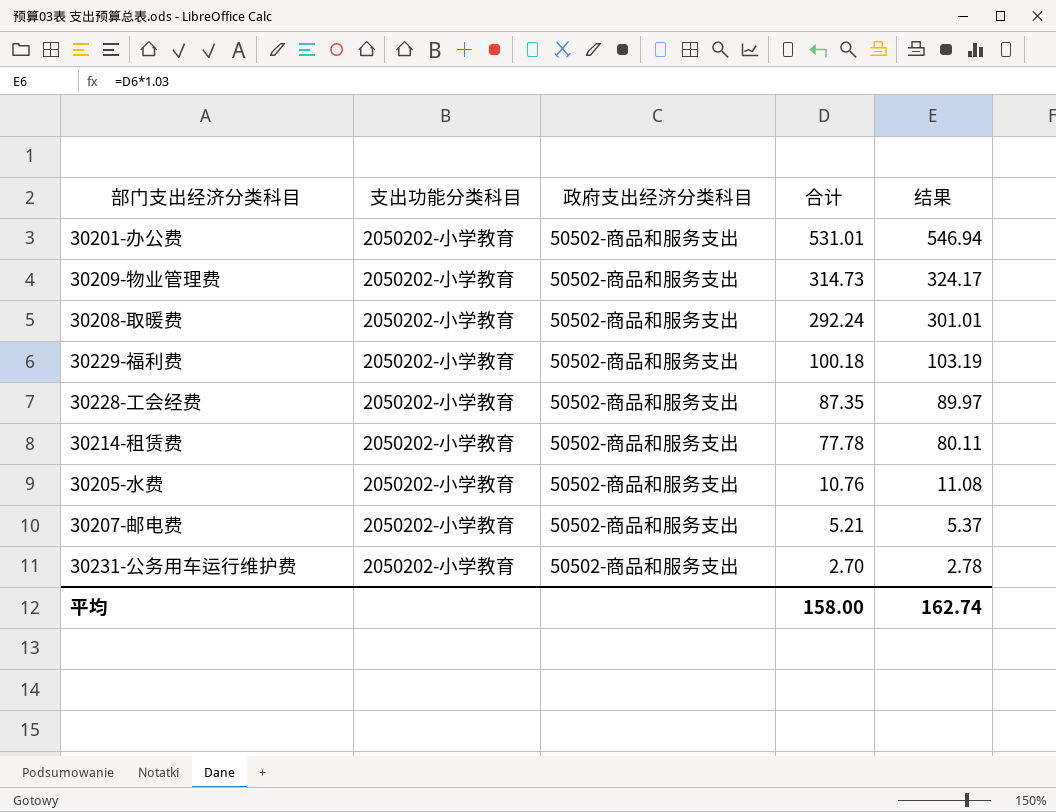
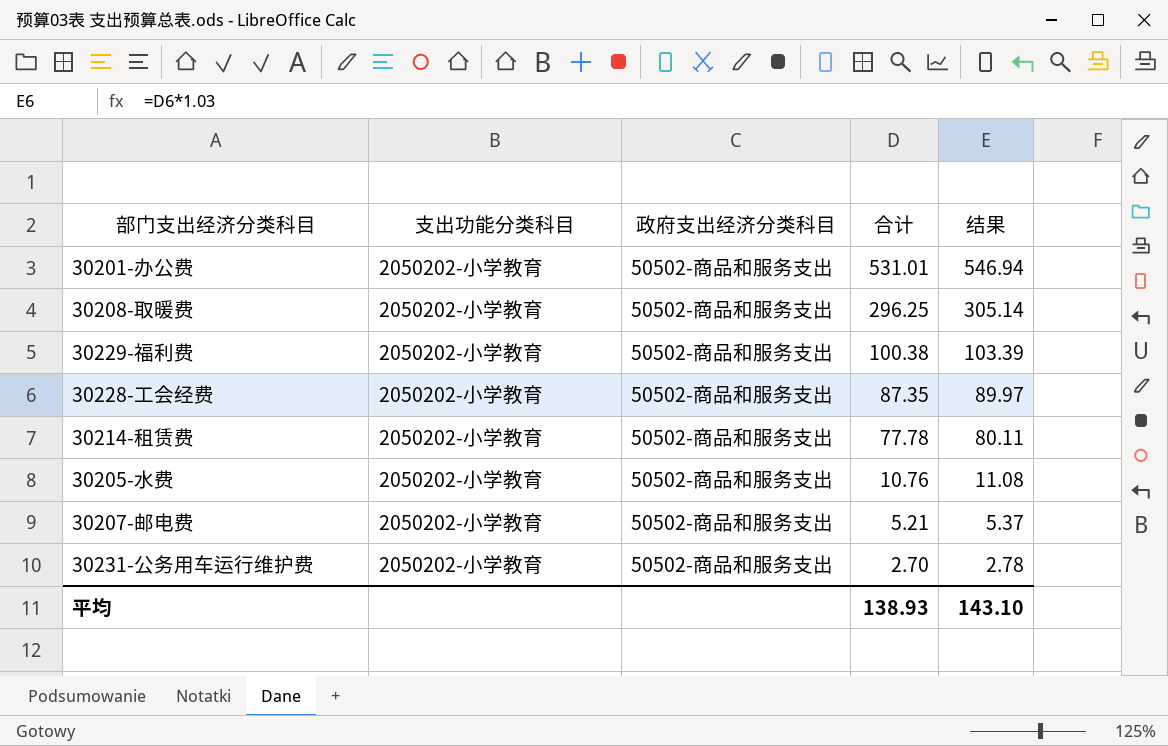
row 30209-物业管理费: 2050202-小学教育 | 50502-商品和服务支出 | 314.73 | 324.17 -> none
30208-取暖费 | 合计: 292.24 -> 296.25
30208-取暖费 | 结果: 301.01 -> 305.14
30229-福利费 | 合计: 100.18 -> 100.38
30229-福利费 | 结果: 103.19 -> 103.39
平均 | 合计: 158.00 -> 138.93
平均 | 结果: 162.74 -> 143.10

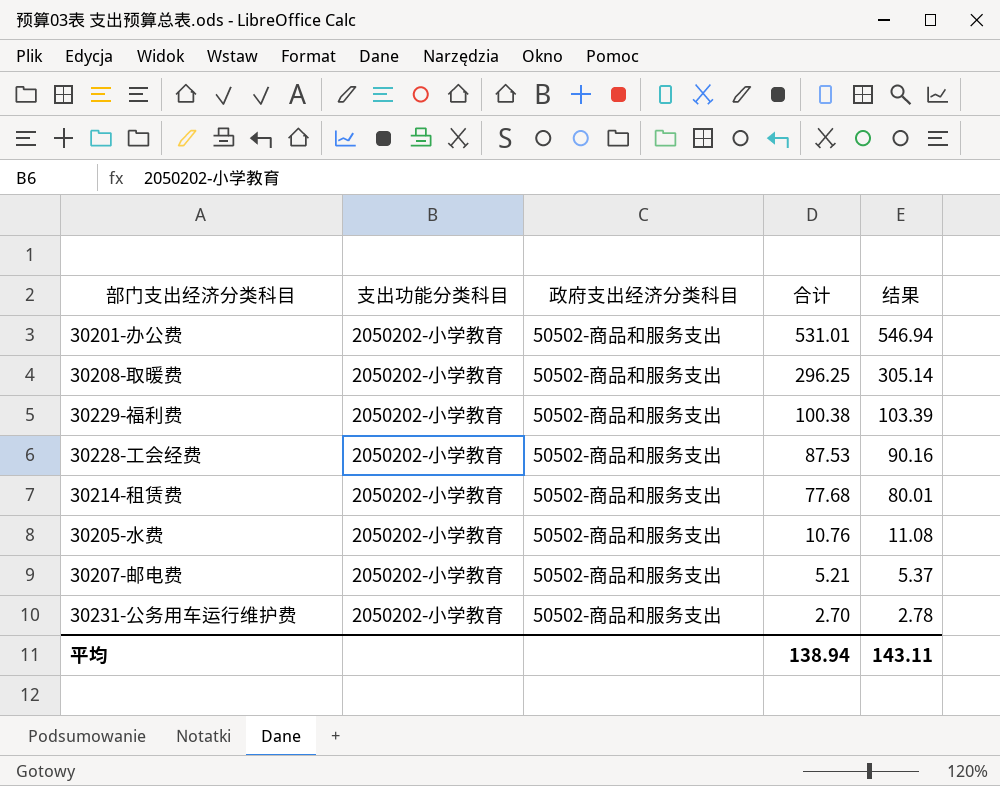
30228-工会经费 | 合计: 87.35 -> 87.53
30228-工会经费 | 结果: 89.97 -> 90.16
30214-租赁费 | 合计: 77.78 -> 77.68
30214-租赁费 | 结果: 80.11 -> 80.01
平均 | 合计: 138.93 -> 138.94
平均 | 结果: 143.10 -> 143.11

